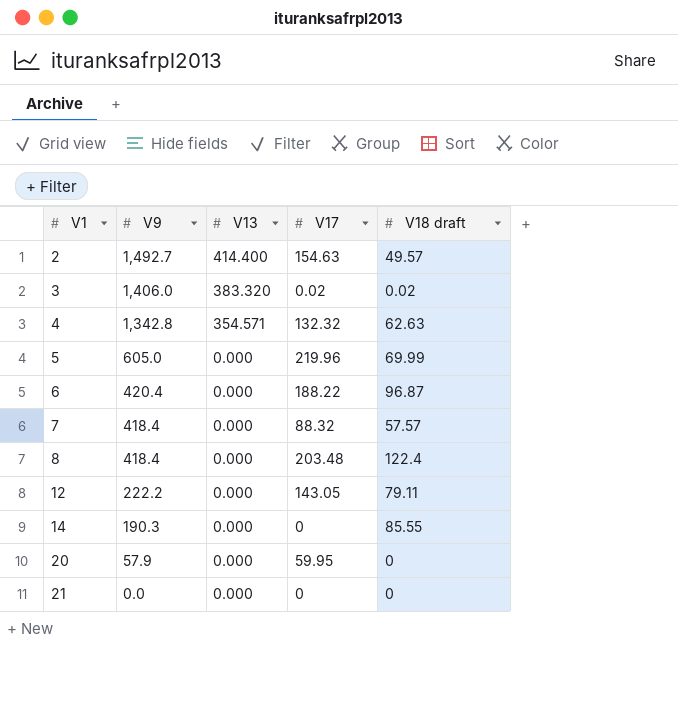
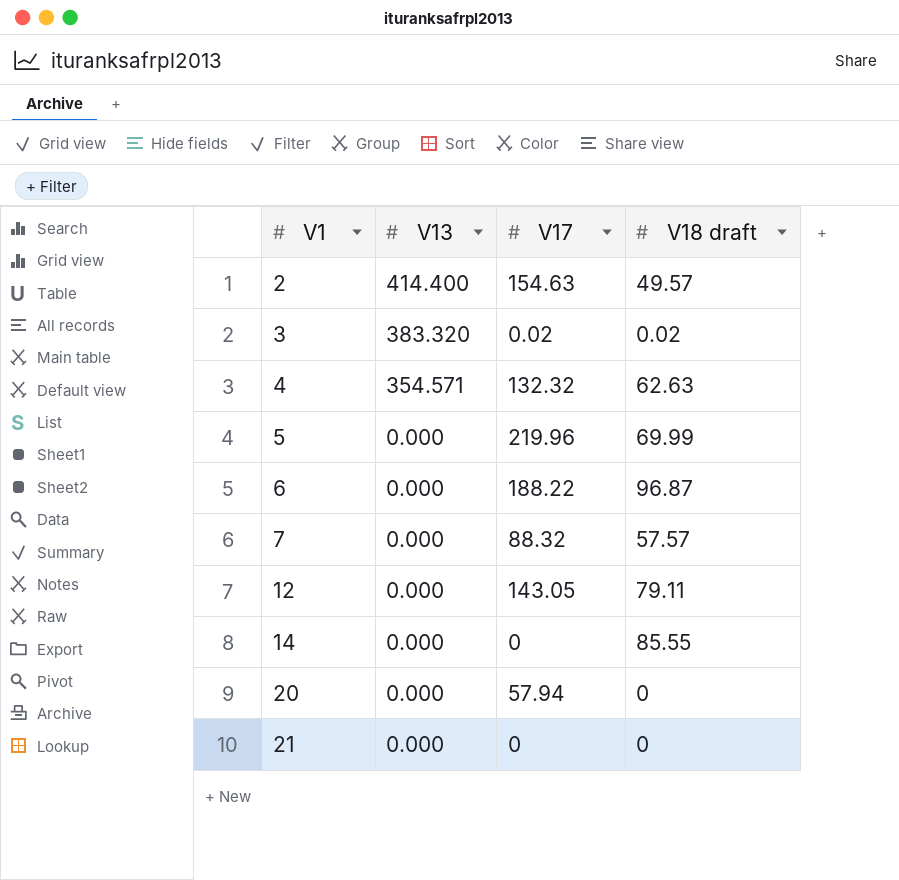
column V9 | position: 2 -> none
row 8: 418.4 | 0.000 | 203.48 | 122.4 -> none
20 | V17: 59.95 -> 57.94

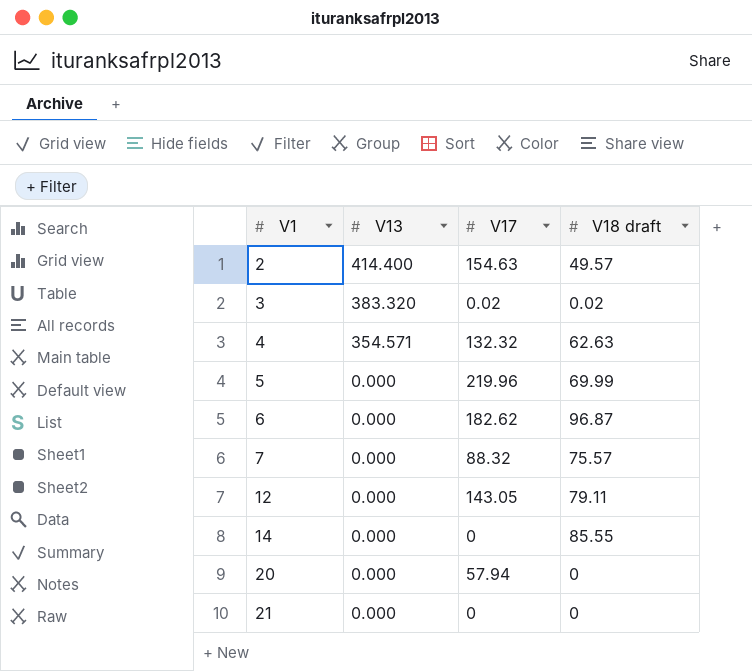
6 | V17: 188.22 -> 182.62
7 | V18 draft: 57.57 -> 75.57

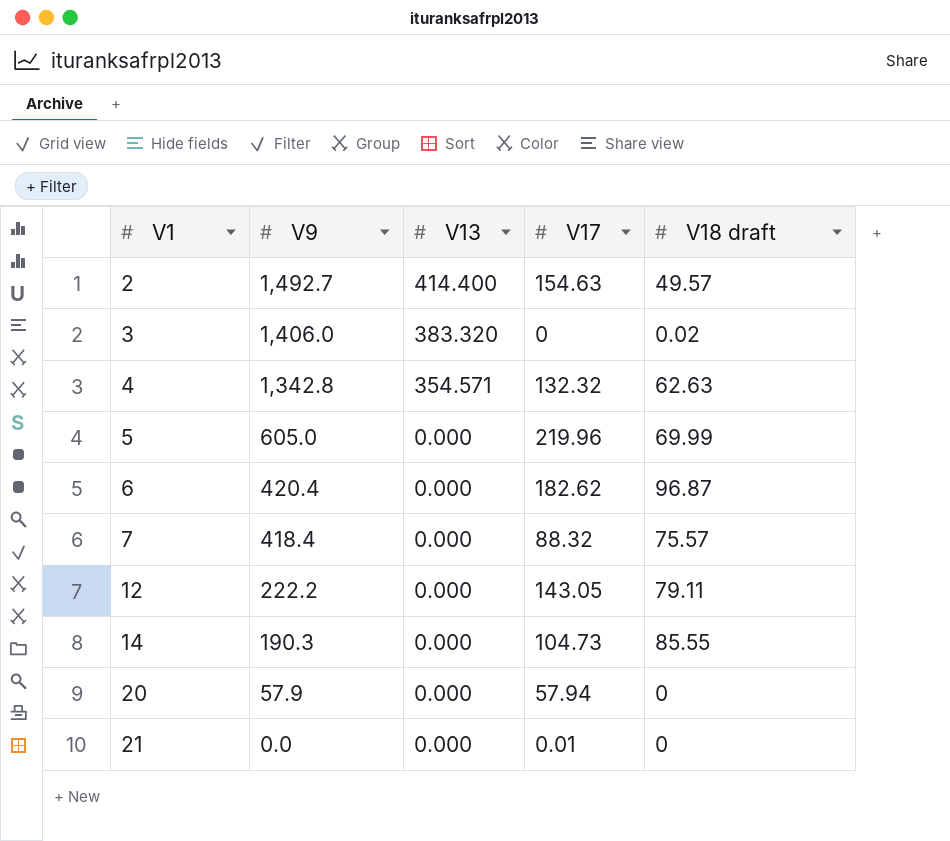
column V9 | position: none -> 2
3 | V17: 0.02 -> 0
14 | V17: 0 -> 104.73
21 | V17: 0 -> 0.01

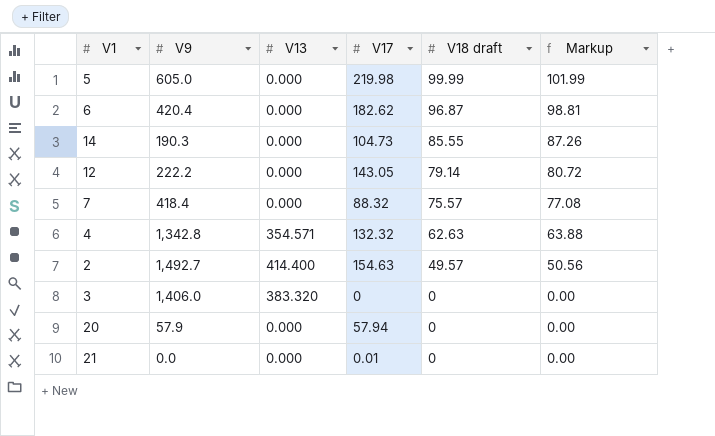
row order: V1 ascending -> V18 draft descending
column Markup | formula: none -> [V18 draft] * 1.02
5 | V17: 219.96 -> 219.98
5 | V18 draft: 69.99 -> 99.99
12 | V18 draft: 79.11 -> 79.14
3 | V18 draft: 0.02 -> 0

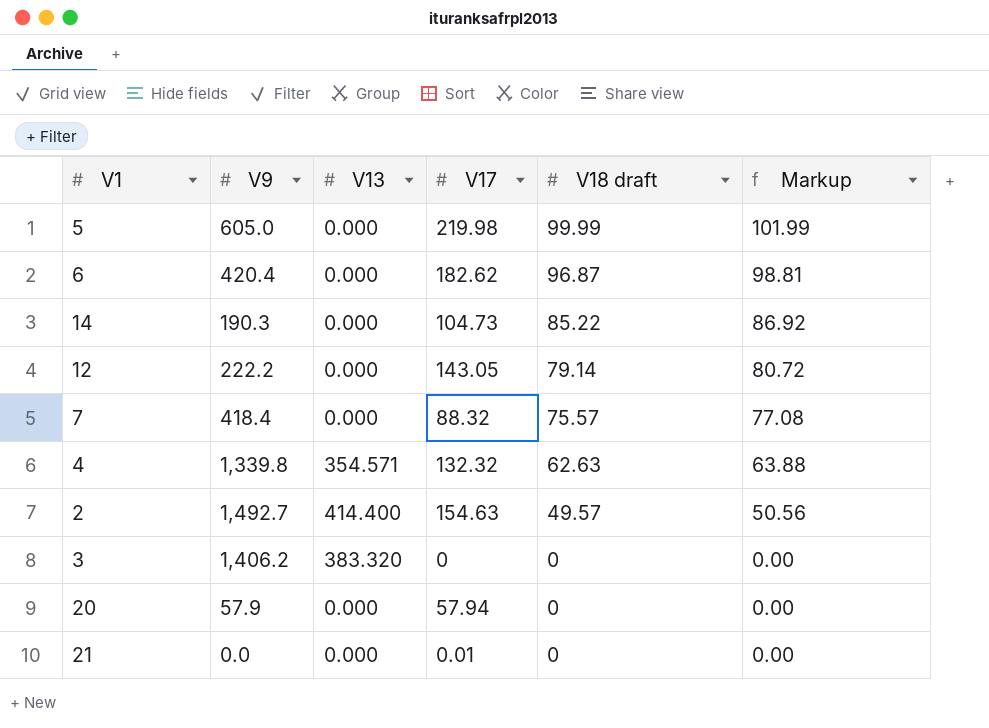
14 | V18 draft: 85.55 -> 85.22
14 | Markup: 87.26 -> 86.92
4 | V9: 1,342.8 -> 1,339.8
3 | V9: 1,406.0 -> 1,406.2

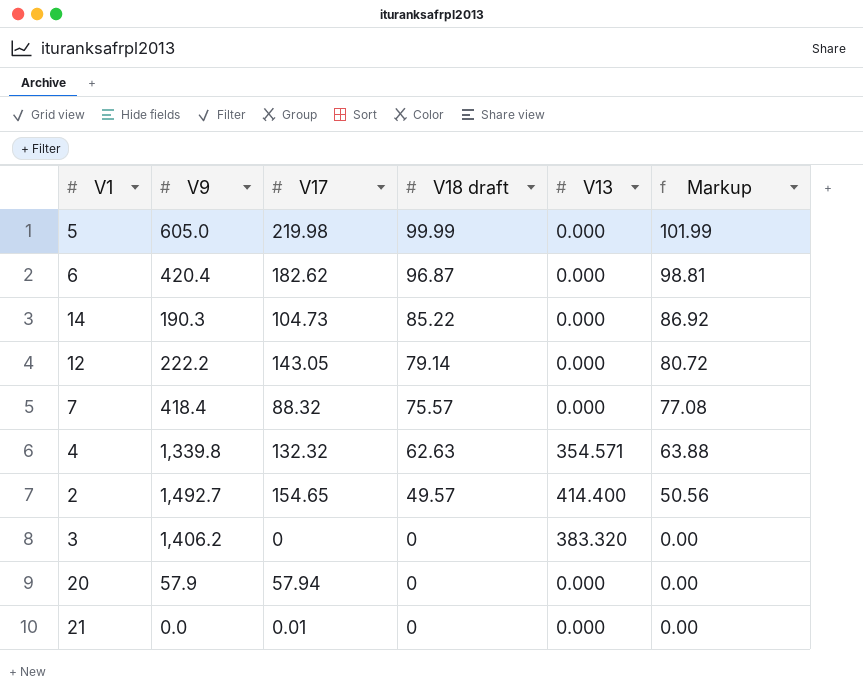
column V13 | position: 3 -> 5
2 | V17: 154.63 -> 154.65

